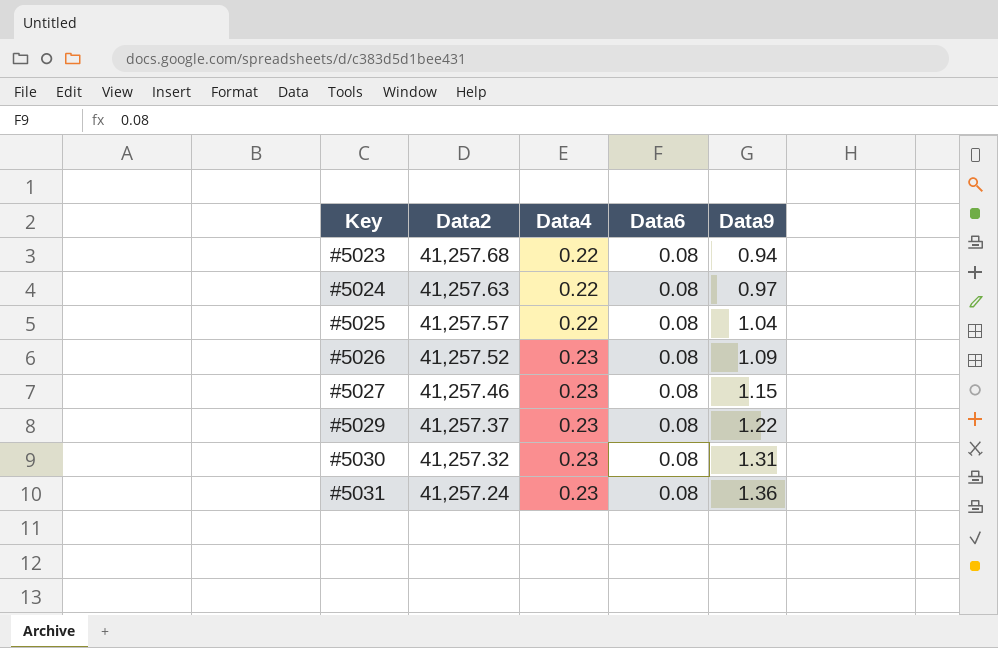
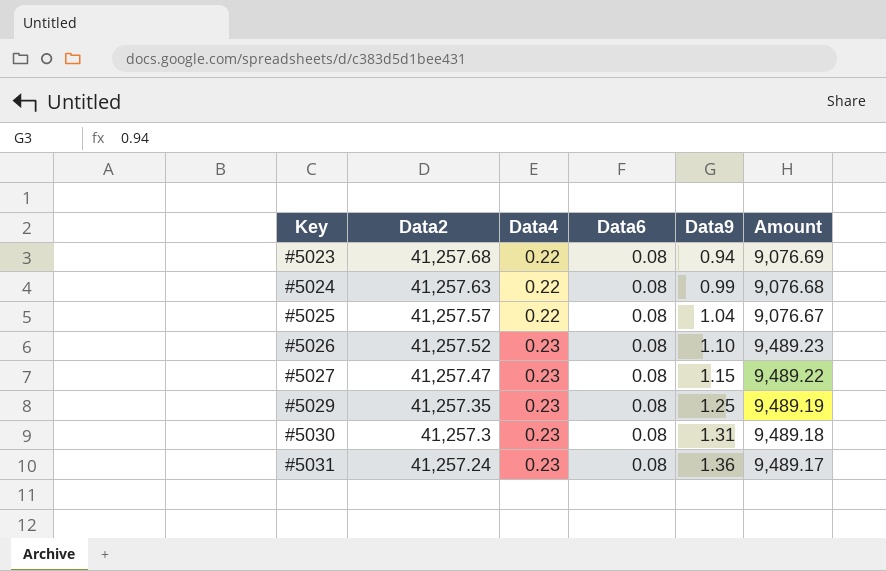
column Amount | formula: none -> [Data2] * [Data4]
#5024 | Data9: 0.97 -> 0.99
#5026 | Data9: 1.09 -> 1.10
#5027 | Data2: 41,257.46 -> 41,257.47
#5029 | Data2: 41,257.37 -> 41,257.35
#5029 | Data9: 1.22 -> 1.25
#5030 | Data2: 41,257.32 -> 41,257.3

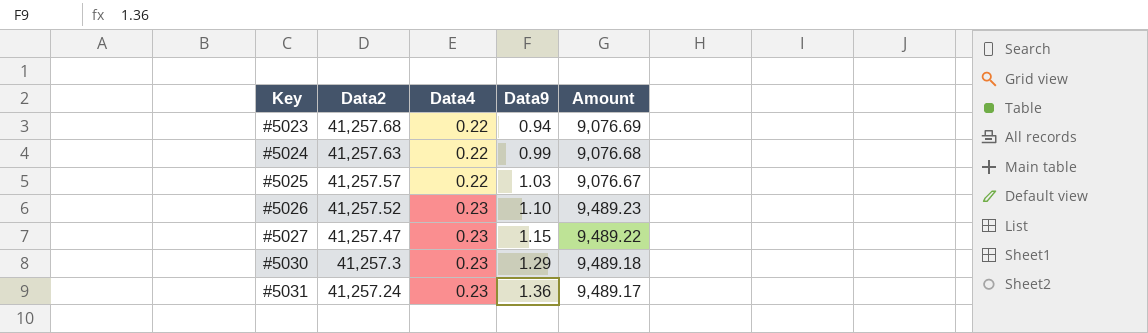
column Data6 | position: 4 -> none
row #5029: 41,257.35 | 0.23 | 0.08 | 1.25 | 9,489.19 -> none
#5025 | Data9: 1.04 -> 1.03
#5030 | Data9: 1.31 -> 1.29

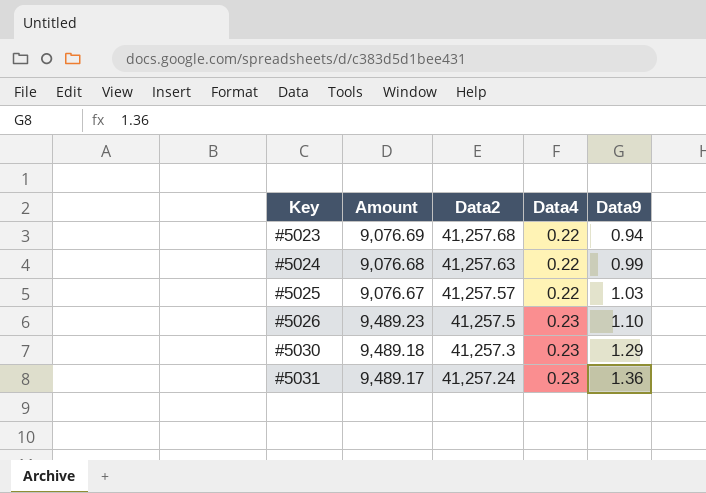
column Amount | position: 5 -> 2
row #5027: 41,257.47 | 0.23 | 1.15 | 9,489.22 -> none
#5026 | Data2: 41,257.52 -> 41,257.5

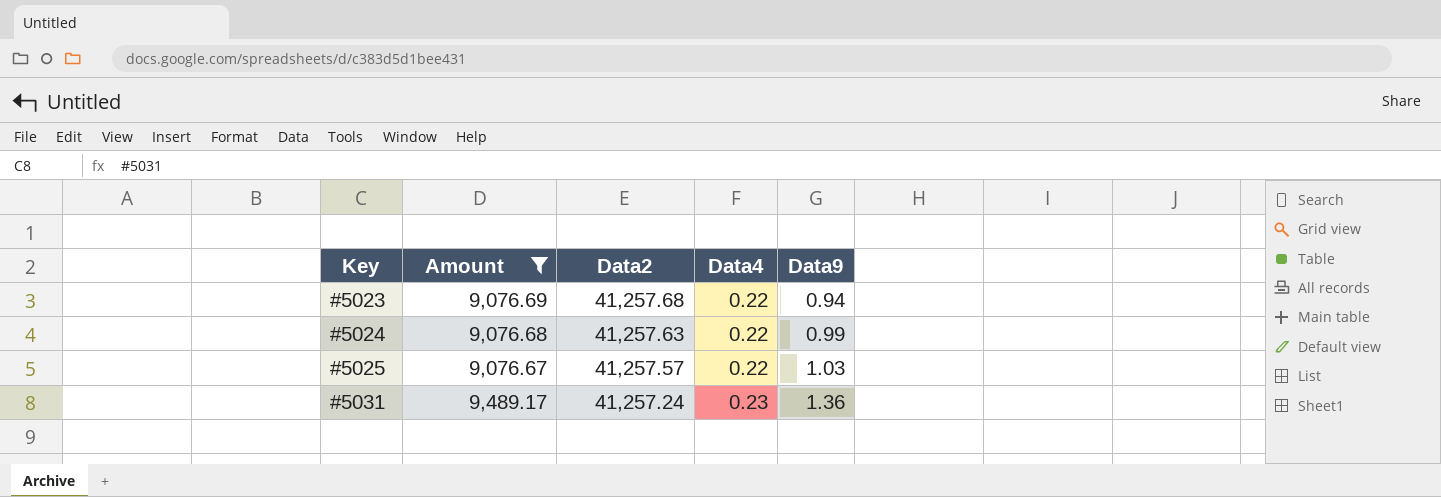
filter: none -> Amount <= 9,489.17

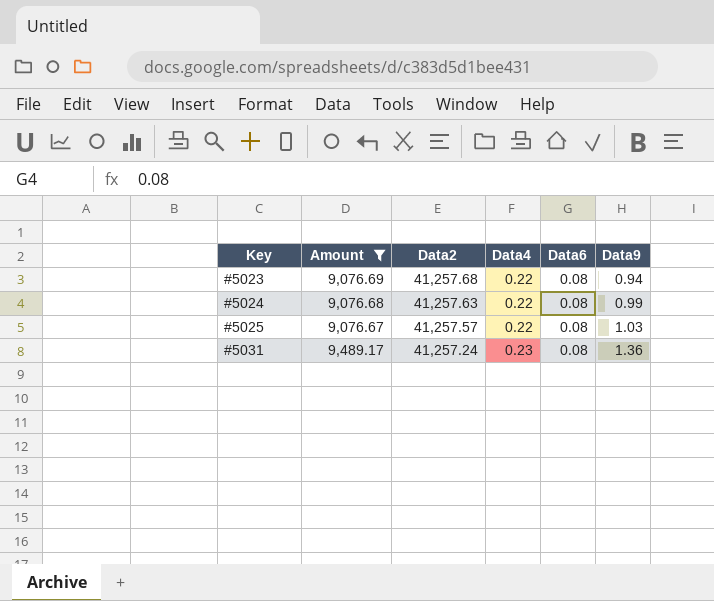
column Data6 | position: none -> 5

